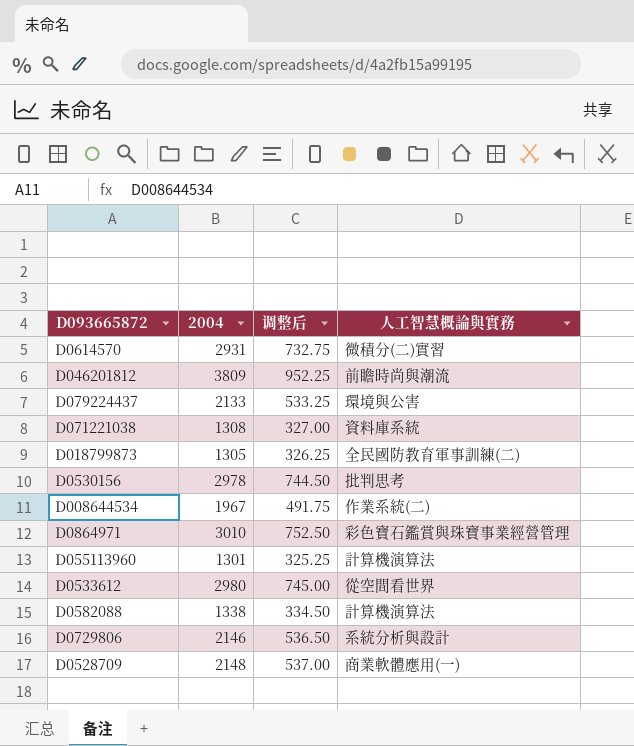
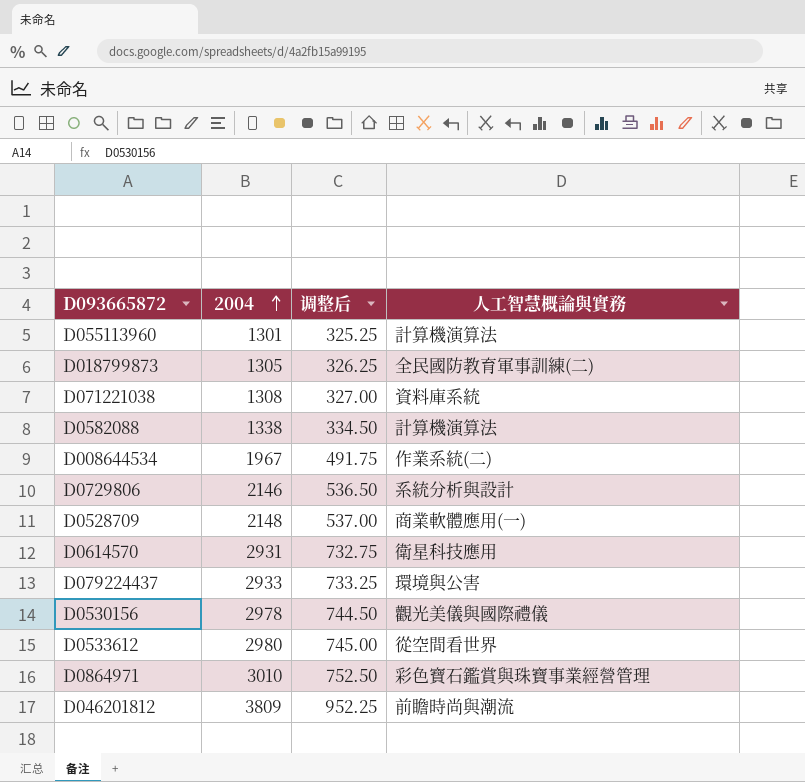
row order: none -> 2004 ascending
D0614570 | 人工智慧概論與實務: 微積分(二)實習 -> 衛星科技應用
D079224437 | 2004: 2133 -> 2933
D079224437 | 调整后: 533.25 -> 733.25
D0530156 | 人工智慧概論與實務: 批判思考 -> 觀光美儀與國際禮儀

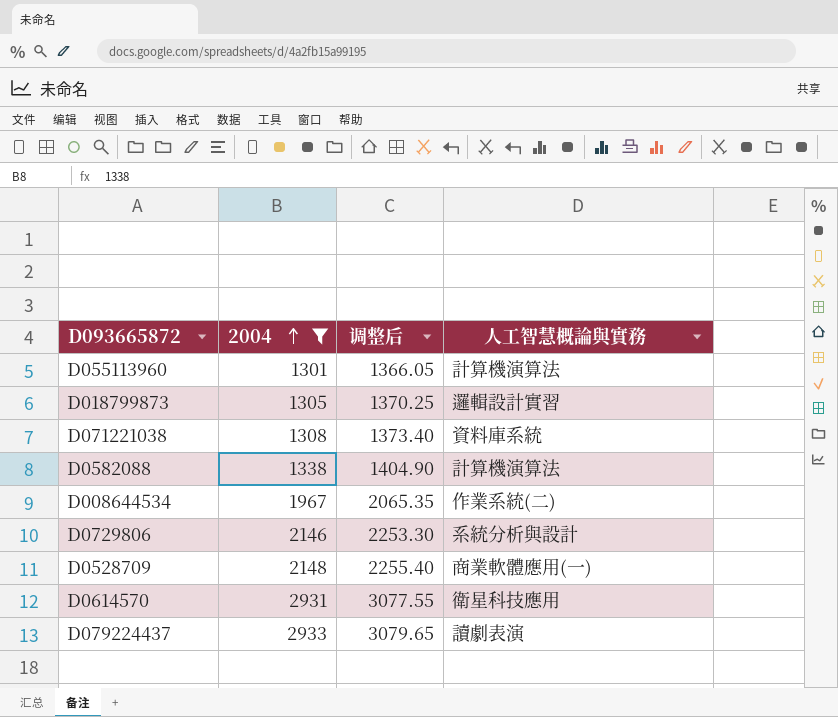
filter: none -> 2004 <= 2933
column 调整后 | formula: [2004] * 0.25 -> [2004] * 1.05
D018799873 | 人工智慧概論與實務: 全民國防教育軍事訓練(二) -> 邏輯設計實習
D079224437 | 人工智慧概論與實務: 環境與公害 -> 讀劇表演

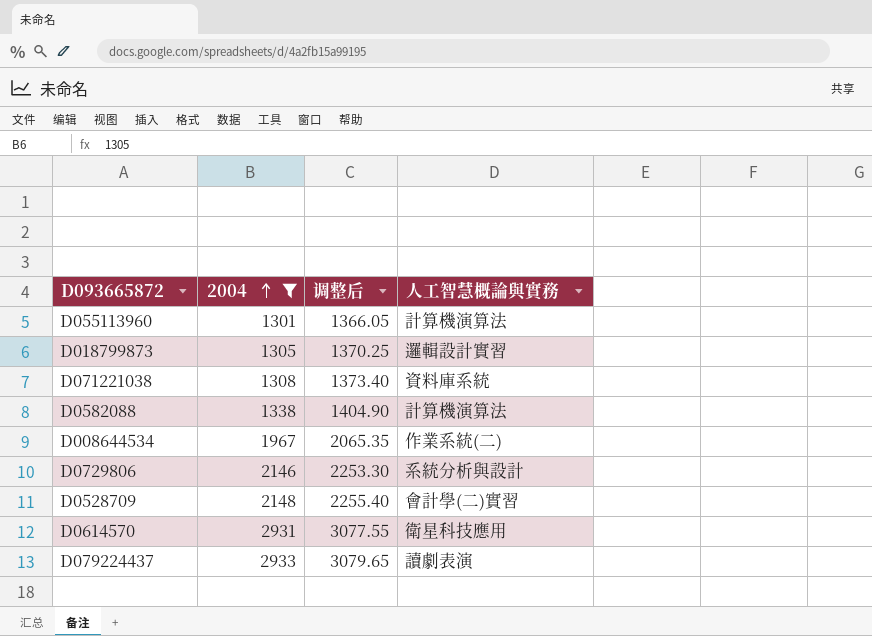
D0528709 | 人工智慧概論與實務: 商業軟體應用(一) -> 會計學(二)實習

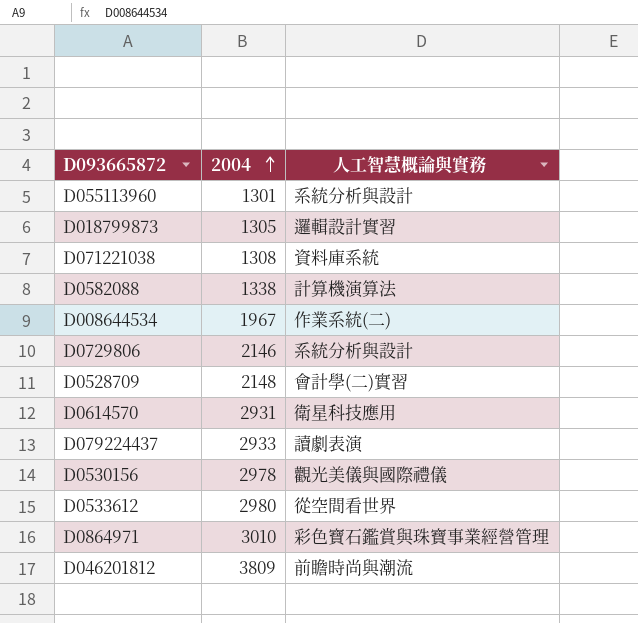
filter: 2004 <= 2933 -> none
column 调整后 | formula: [2004] * 1.05 -> none
D055113960 | 人工智慧概論與實務: 計算機演算法 -> 系統分析與設計

